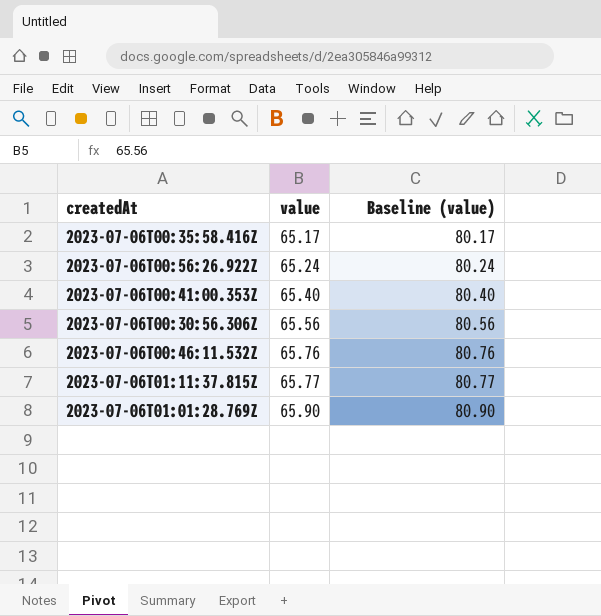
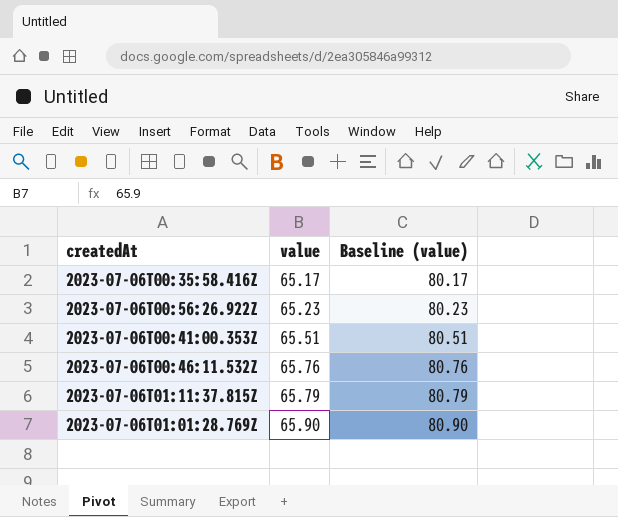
row 2023-07-06T00:30:56.306Z: 65.56 | 80.56 -> none
2023-07-06T00:56:26.922Z | value: 65.24 -> 65.23
2023-07-06T00:56:26.922Z | Baseline (value): 80.24 -> 80.23
2023-07-06T00:41:00.353Z | value: 65.40 -> 65.51
2023-07-06T00:41:00.353Z | Baseline (value): 80.40 -> 80.51
2023-07-06T01:11:37.815Z | value: 65.77 -> 65.79
2023-07-06T01:11:37.815Z | Baseline (value): 80.77 -> 80.79

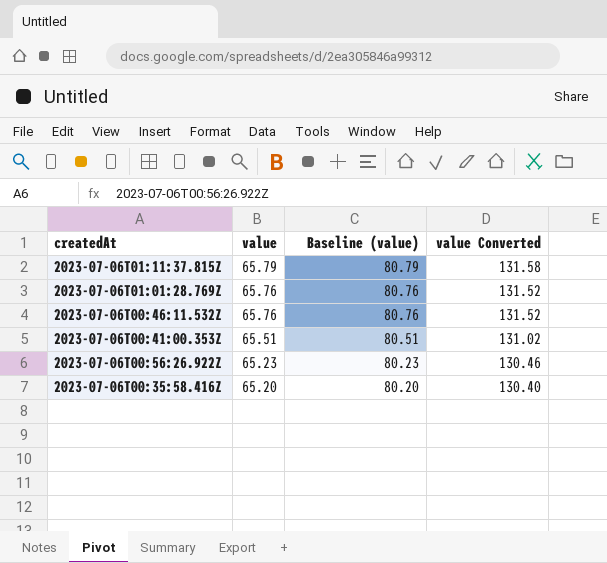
row order: value ascending -> value descending
column value Converted | formula: none -> [value] * 2
2023-07-06T01:01:28.769Z | value: 65.90 -> 65.76
2023-07-06T01:01:28.769Z | Baseline (value): 80.90 -> 80.76
2023-07-06T00:35:58.416Z | value: 65.17 -> 65.20
2023-07-06T00:35:58.416Z | Baseline (value): 80.17 -> 80.20

